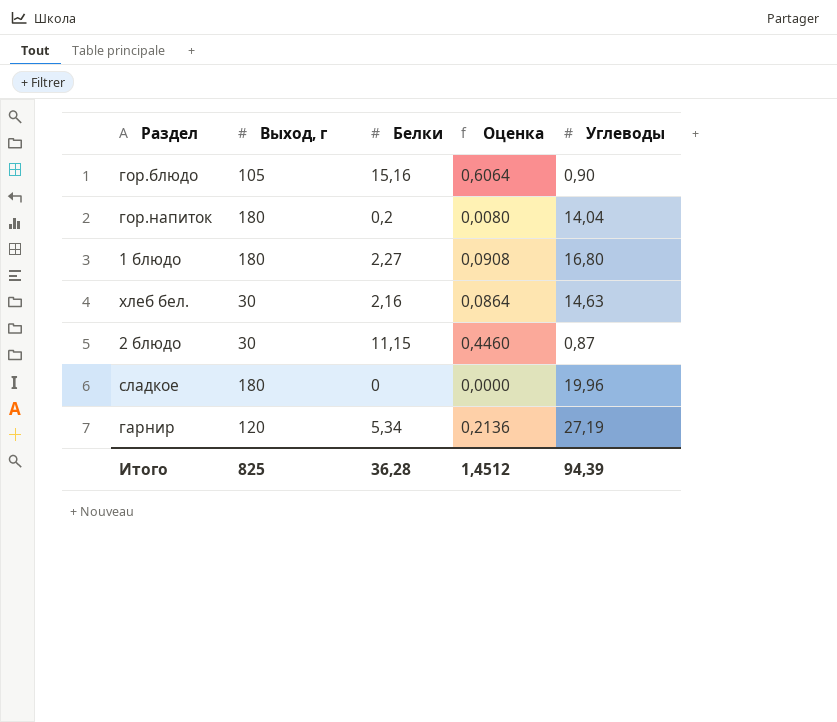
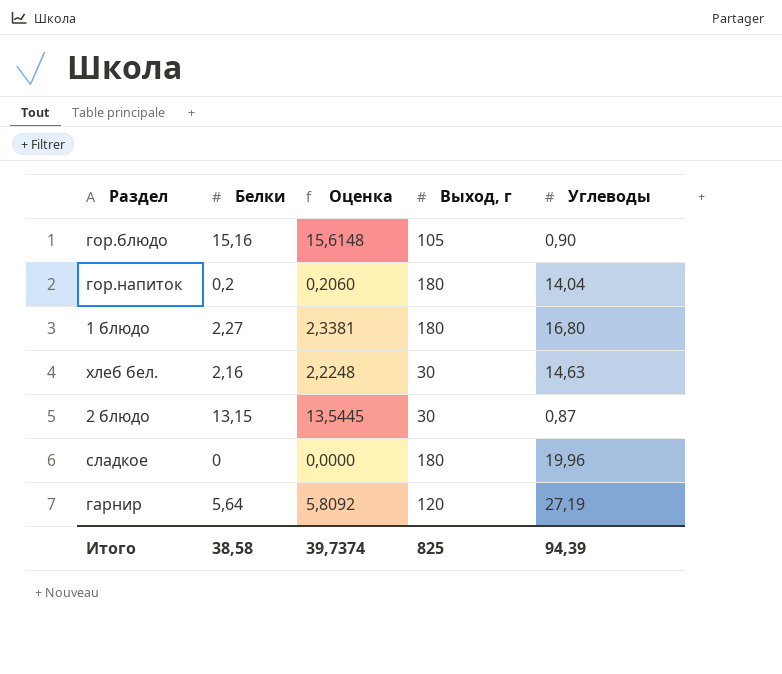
column Оценка | formula: [Белки] * 0,04 -> [Белки] * 1,03
column Выход, г | position: 2 -> 4
2 блюдо | Белки: 11,15 -> 13,15
гарнир | Белки: 5,34 -> 5,64
Итого | Белки: 36,28 -> 38,58
Итого | Оценка: 1,4512 -> 39,7374

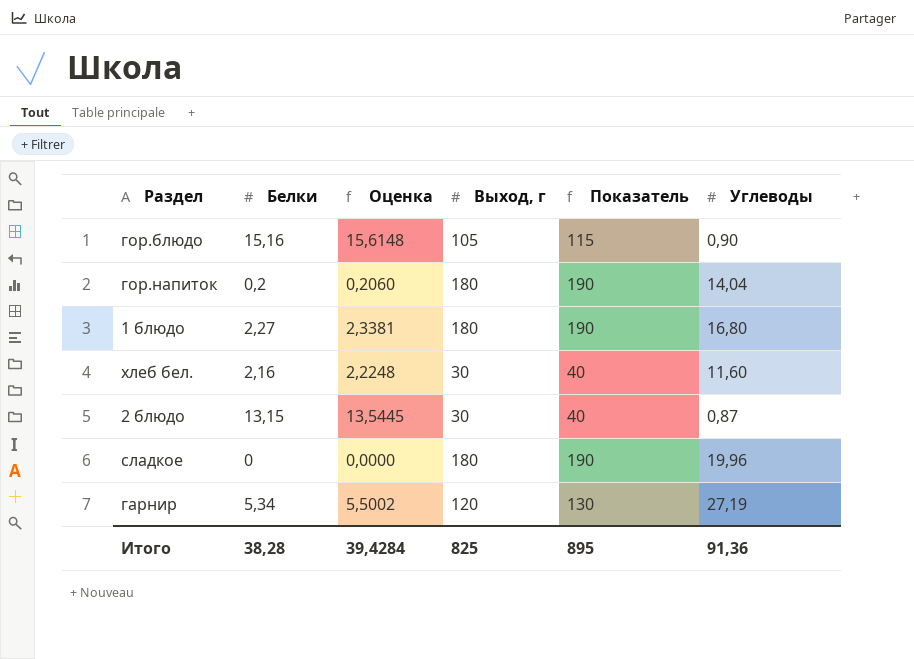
column Показатель | formula: none -> [Выход, г] + 10
хлеб бел. | Углеводы: 14,63 -> 11,60
гарнир | Белки: 5,64 -> 5,34
гарнир | Оценка: 5,8092 -> 5,5002
Итого | Белки: 38,58 -> 38,28
Итого | Оценка: 39,7374 -> 39,4284
Итого | Углеводы: 94,39 -> 91,36

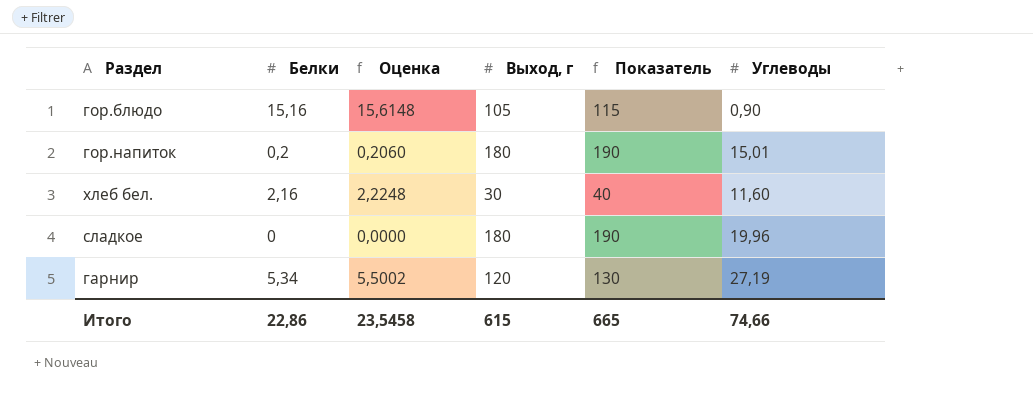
row 1 блюдо: 2,27 | 2,3381 | 180 | 190 | 16,80 -> none
row 2 блюдо: 13,15 | 13,5445 | 30 | 40 | 0,87 -> none
гор.напиток | Углеводы: 14,04 -> 15,01
Итого | Белки: 38,28 -> 22,86
Итого | Оценка: 39,4284 -> 23,5458
Итого | Выход, г: 825 -> 615
Итого | Показатель: 895 -> 665
Итого | Углеводы: 91,36 -> 74,66

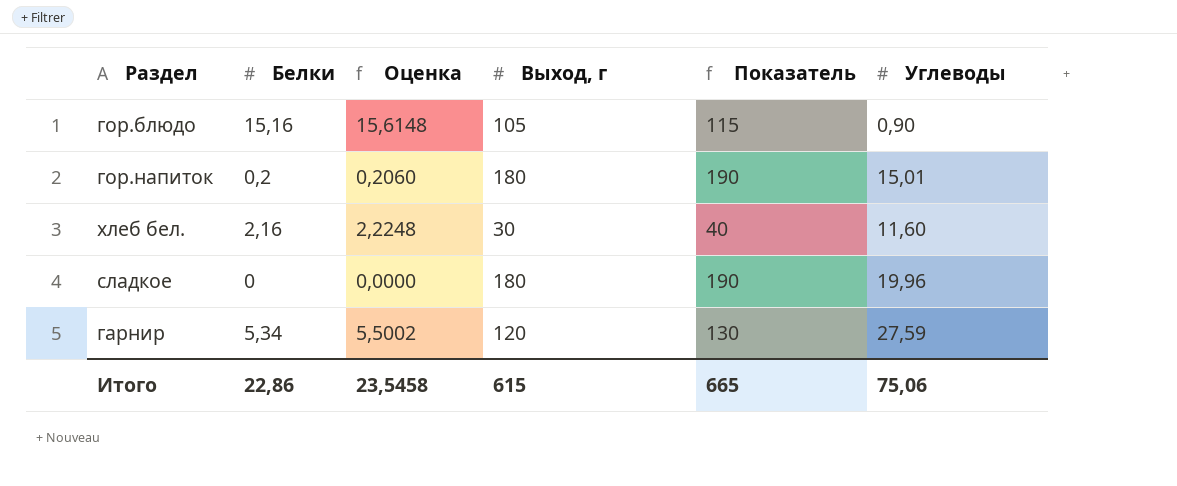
гарнир | Углеводы: 27,19 -> 27,59
Итого | Углеводы: 74,66 -> 75,06

